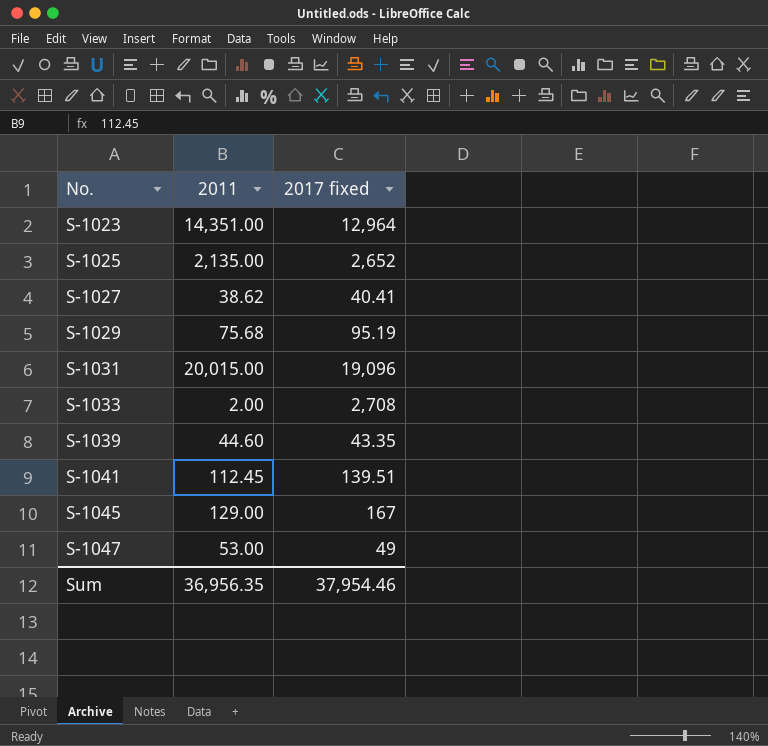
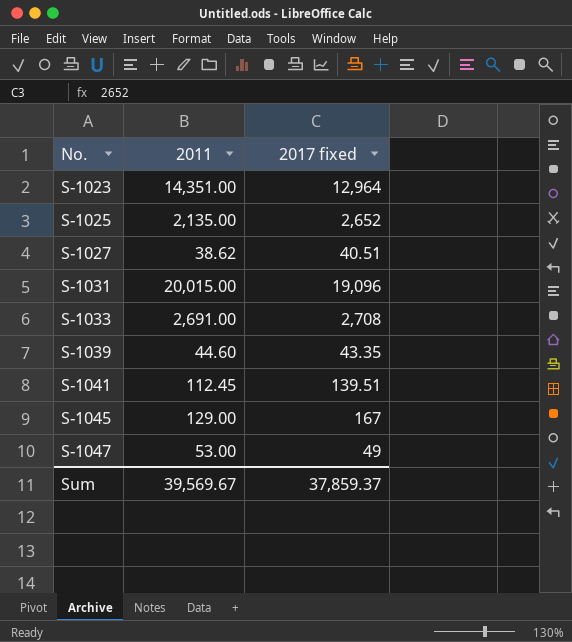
row S-1029: 75.68 | 95.19 -> none
S-1027 | 2017 fixed: 40.41 -> 40.51
S-1033 | 2011: 2.00 -> 2,691.00
Sum | 2011: 36,956.35 -> 39,569.67
Sum | 2017 fixed: 37,954.46 -> 37,859.37

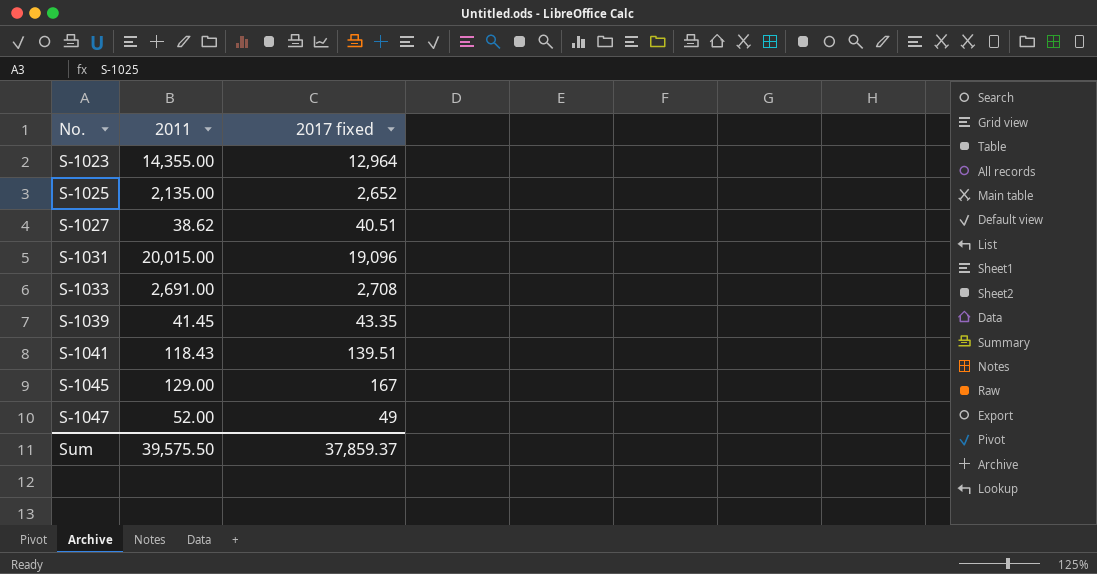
S-1023 | 2011: 14,351.00 -> 14,355.00
S-1039 | 2011: 44.60 -> 41.45
S-1041 | 2011: 112.45 -> 118.43
S-1047 | 2011: 53.00 -> 52.00
Sum | 2011: 39,569.67 -> 39,575.50

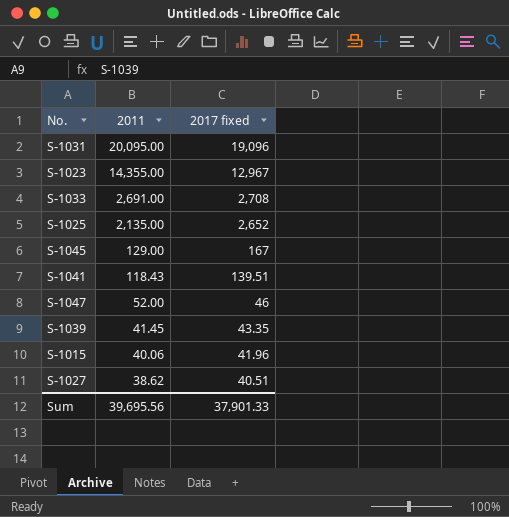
row order: No. ascending -> 2011 descending
S-1031 | 2011: 20,015.00 -> 20,095.00
S-1023 | 2017 fixed: 12,964 -> 12,967
S-1047 | 2017 fixed: 49 -> 46
row S-1015: none -> 40.06 | 41.96
Sum | 2011: 39,575.50 -> 39,695.56
Sum | 2017 fixed: 37,859.37 -> 37,901.33

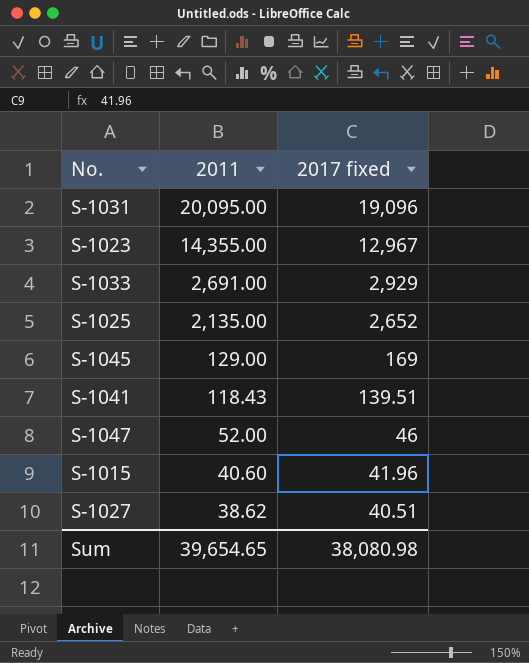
row S-1039: 41.45 | 43.35 -> none
S-1033 | 2017 fixed: 2,708 -> 2,929
S-1045 | 2017 fixed: 167 -> 169
S-1015 | 2011: 40.06 -> 40.60
Sum | 2011: 39,695.56 -> 39,654.65
Sum | 2017 fixed: 37,901.33 -> 38,080.98

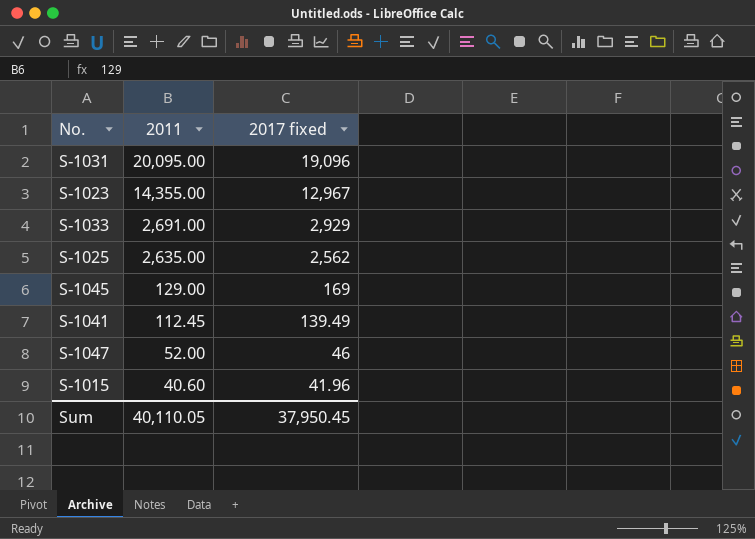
row S-1027: 38.62 | 40.51 -> none
S-1025 | 2011: 2,135.00 -> 2,635.00
S-1025 | 2017 fixed: 2,652 -> 2,562
S-1041 | 2011: 118.43 -> 112.45
S-1041 | 2017 fixed: 139.51 -> 139.49
Sum | 2011: 39,654.65 -> 40,110.05
Sum | 2017 fixed: 38,080.98 -> 37,950.45

